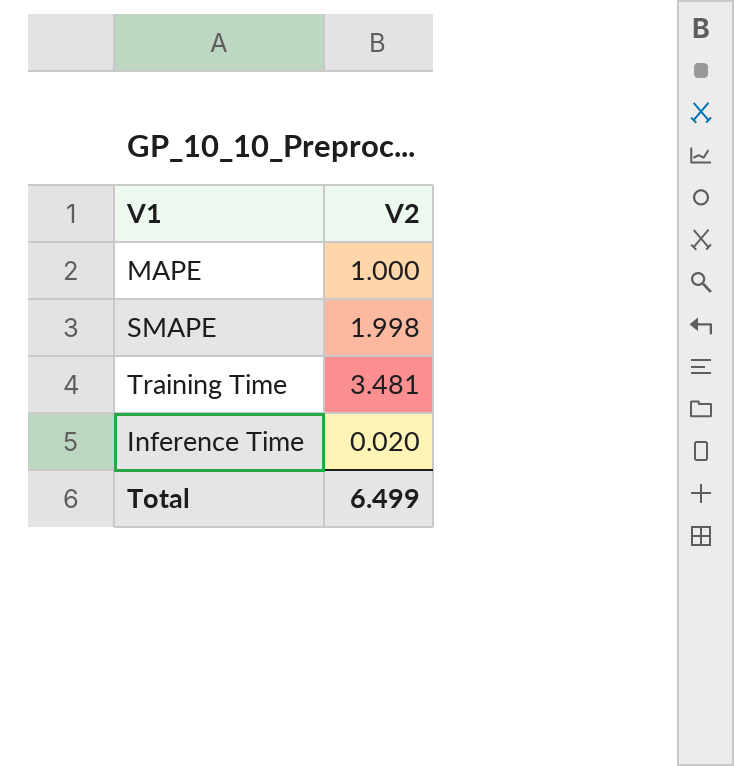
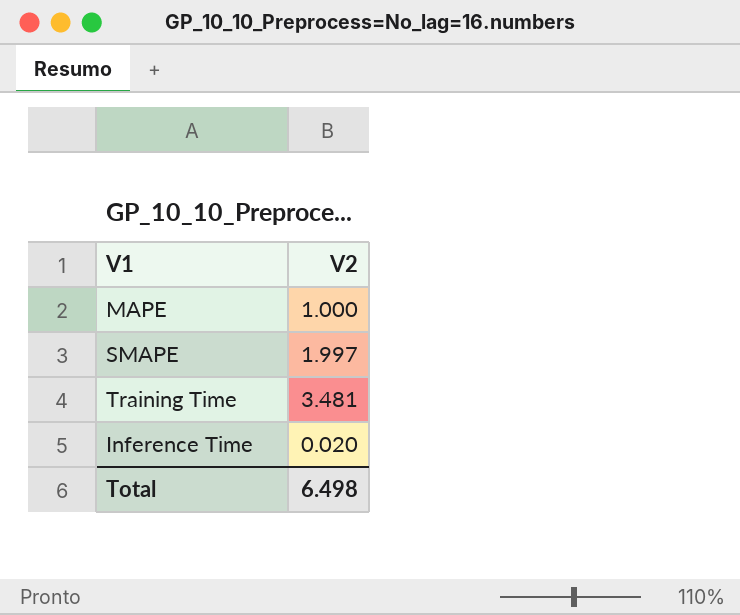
SMAPE | V2: 1.998 -> 1.997
Total | V2: 6.499 -> 6.498

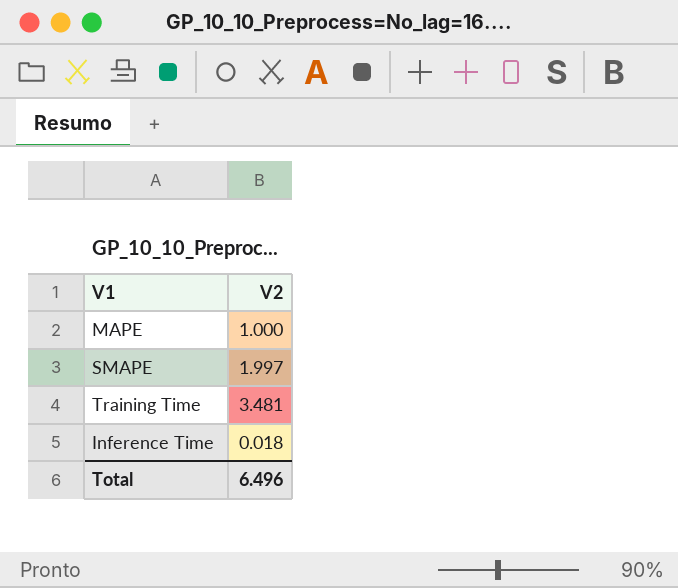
Inference Time | V2: 0.020 -> 0.018
Total | V2: 6.498 -> 6.496

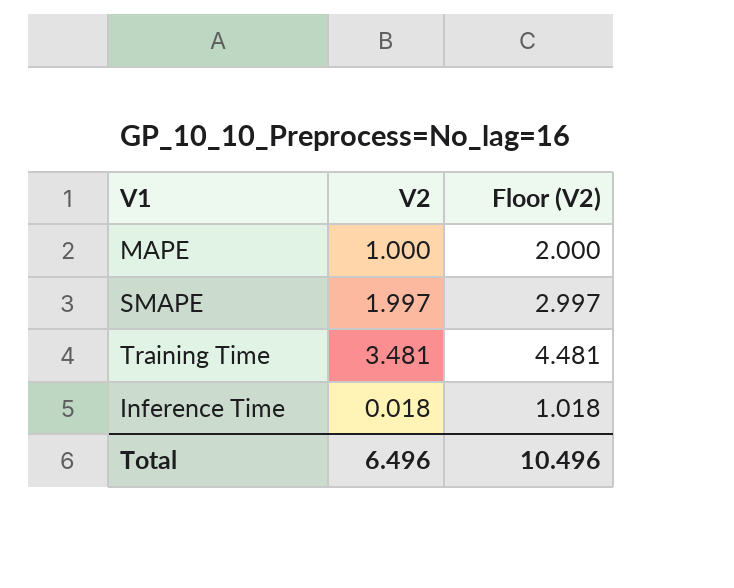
column Floor (V2) | formula: none -> [V2] + 1

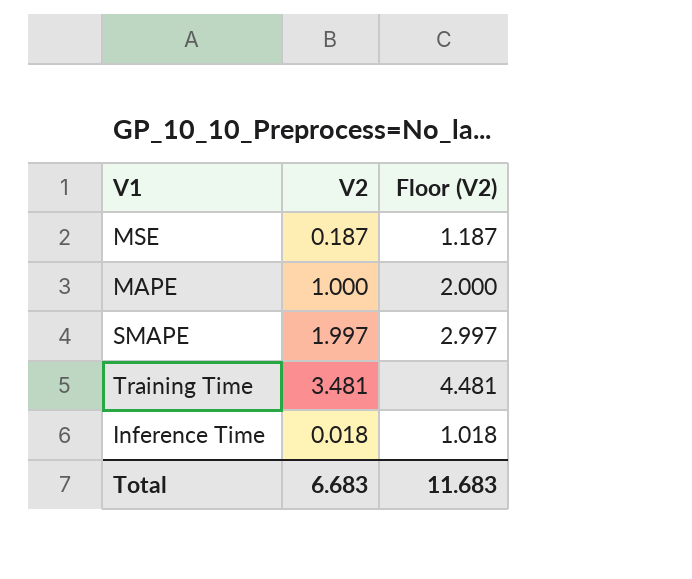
row MSE: none -> 0.187 | 1.187
Total | V2: 6.496 -> 6.683
Total | Floor (V2): 10.496 -> 11.683

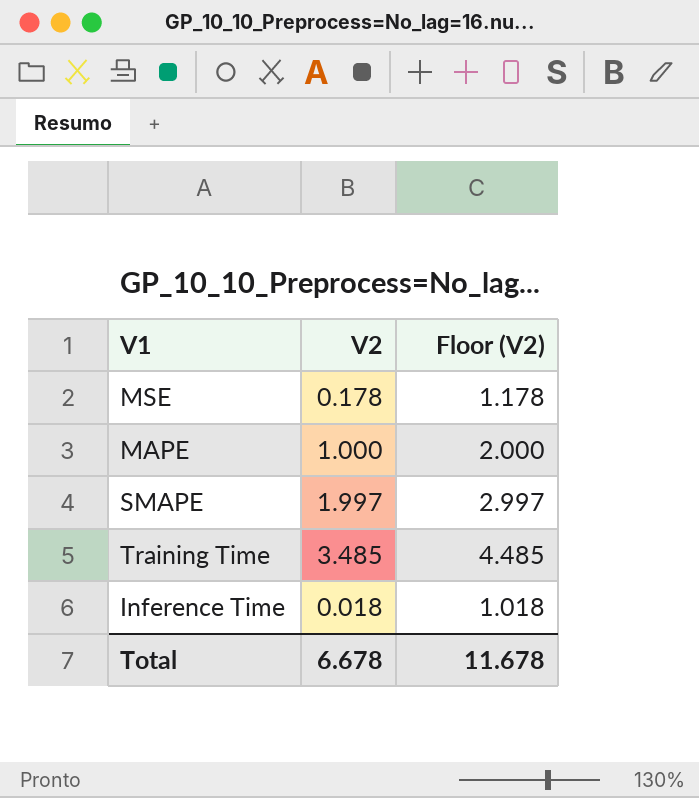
MSE | V2: 0.187 -> 0.178
MSE | Floor (V2): 1.187 -> 1.178
Training Time | V2: 3.481 -> 3.485
Training Time | Floor (V2): 4.481 -> 4.485
Total | V2: 6.683 -> 6.678
Total | Floor (V2): 11.683 -> 11.678

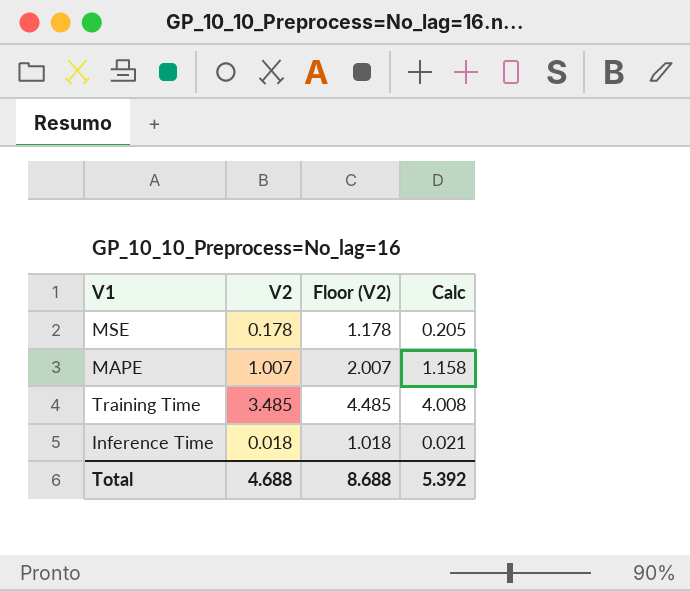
column Calc | formula: none -> [V2] * 1.15
row SMAPE: 1.997 | 2.997 -> none
MAPE | V2: 1.000 -> 1.007
MAPE | Floor (V2): 2.000 -> 2.007
Total | V2: 6.678 -> 4.688
Total | Floor (V2): 11.678 -> 8.688

